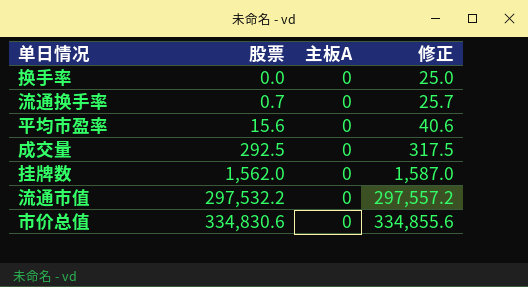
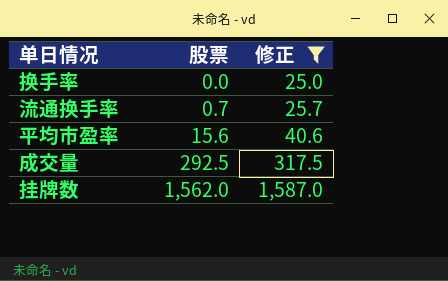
filter: none -> 修正 <= 1,587.0
column 主板A | position: 3 -> none

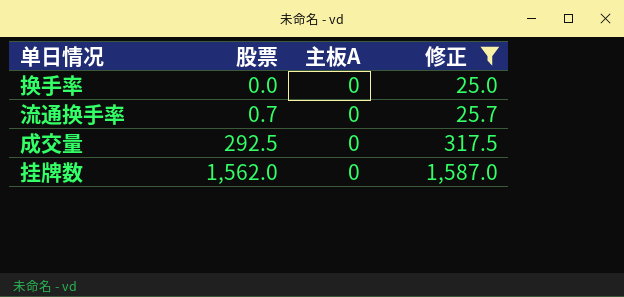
column 主板A | position: none -> 3
row 平均市盈率: 15.6 | 40.6 -> none

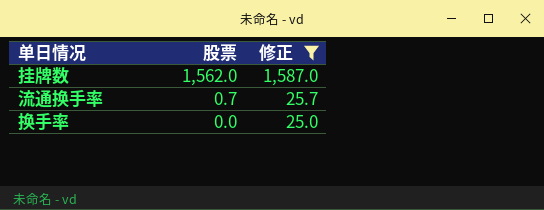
row order: 股票 ascending -> 股票 descending
column 主板A | position: 3 -> none
row 成交量: 292.5 | 0 | 317.5 -> none

